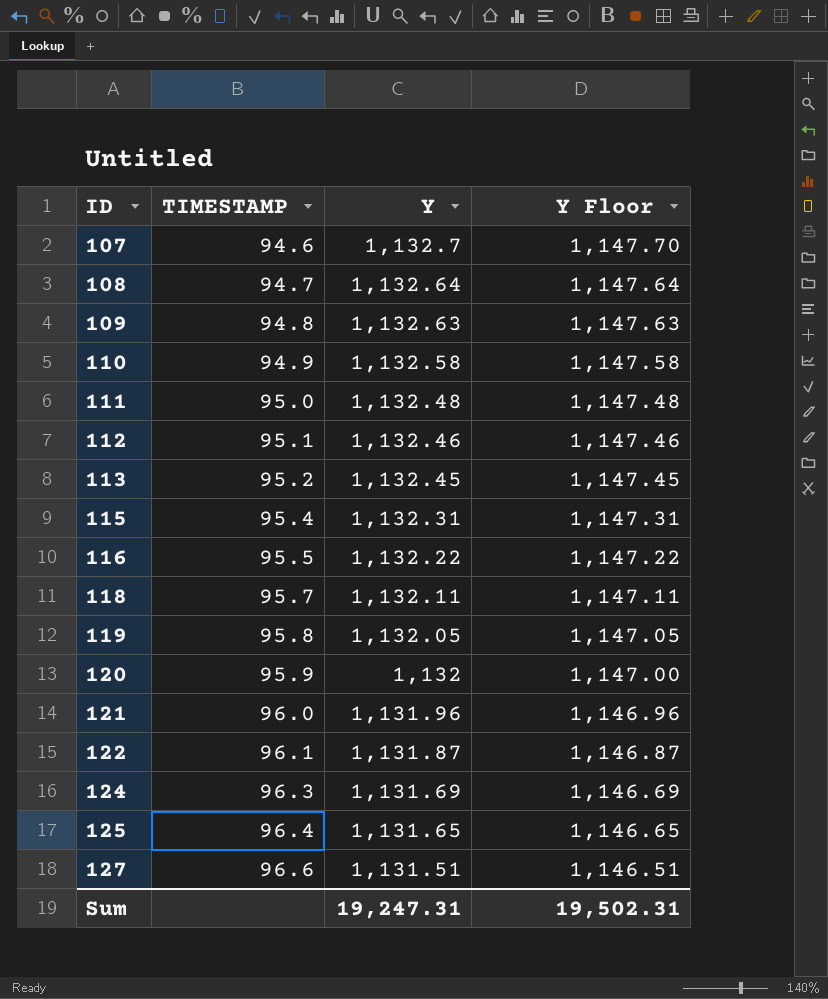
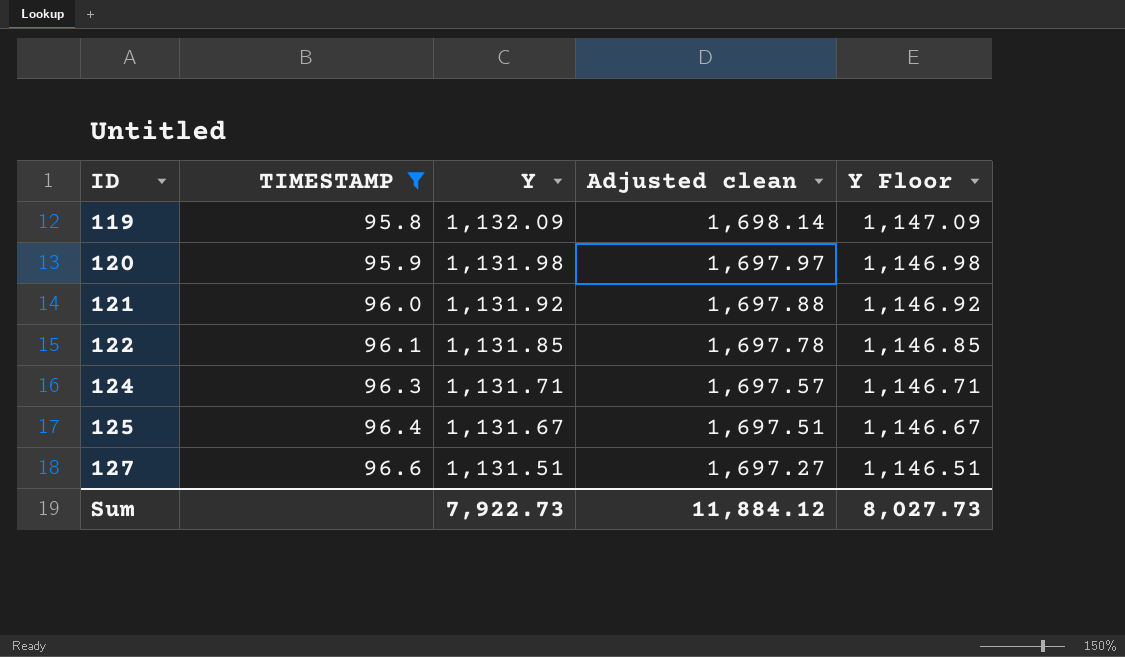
filter: none -> TIMESTAMP >= 95.8
column Adjusted clean | formula: none -> [Y] * 1.5
119 | Y: 1,132.05 -> 1,132.09
119 | Y Floor: 1,147.05 -> 1,147.09
120 | Y: 1,132 -> 1,131.98
120 | Y Floor: 1,147.00 -> 1,146.98
121 | Y: 1,131.96 -> 1,131.92
121 | Y Floor: 1,146.96 -> 1,146.92
122 | Y: 1,131.87 -> 1,131.85
122 | Y Floor: 1,146.87 -> 1,146.85
124 | Y: 1,131.69 -> 1,131.71
124 | Y Floor: 1,146.69 -> 1,146.71
125 | Y: 1,131.65 -> 1,131.67
125 | Y Floor: 1,146.65 -> 1,146.67
Sum | Y: 19,247.31 -> 7,922.73
Sum | Y Floor: 19,502.31 -> 8,027.73

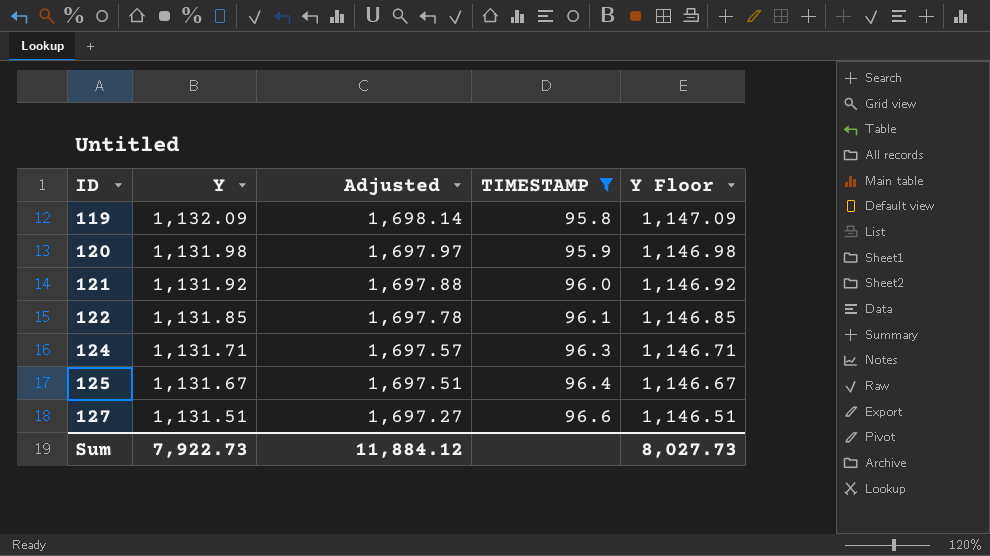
column name: Adjusted clean -> Adjusted
column TIMESTAMP | position: 2 -> 4

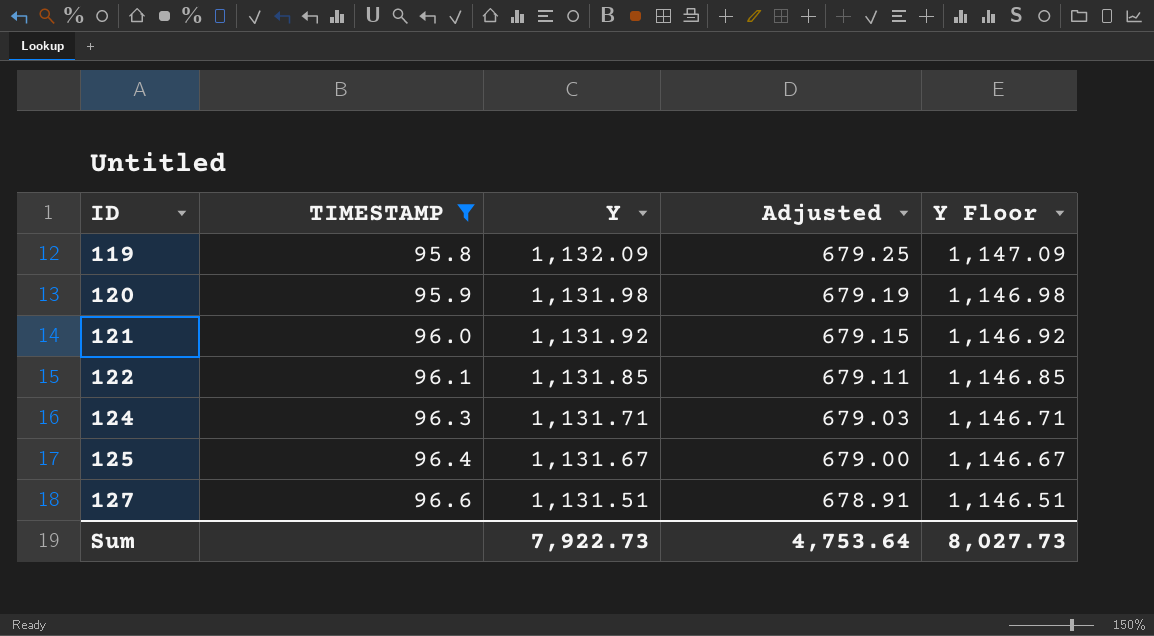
column TIMESTAMP | position: 4 -> 2
column Adjusted | formula: [Y] * 1.5 -> [Y] * 0.6
Sum | Adjusted: 11,884.12 -> 4,753.64

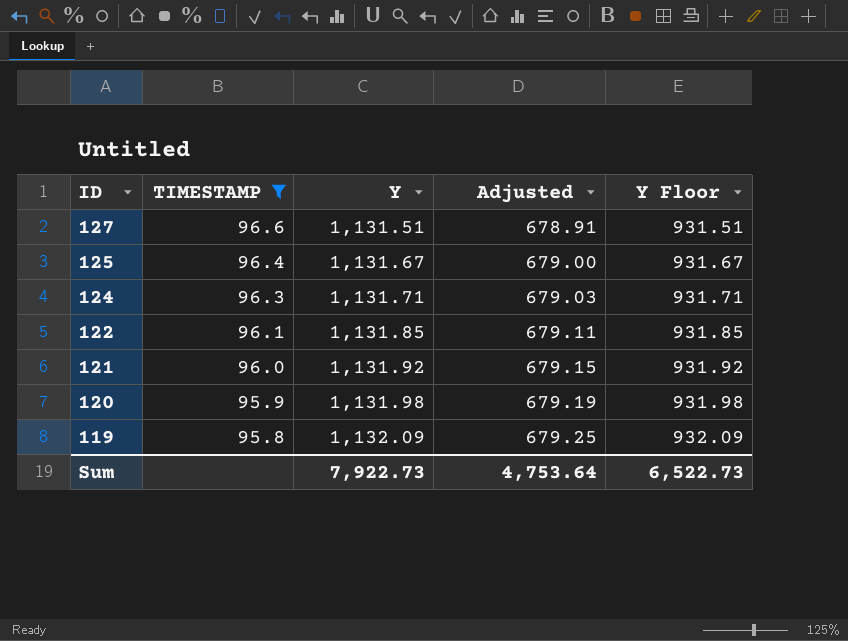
row order: ID ascending -> ID descending
column Y Floor | formula: [Y] + 15 -> [Y] - 200
Sum | Y Floor: 8,027.73 -> 6,522.73

